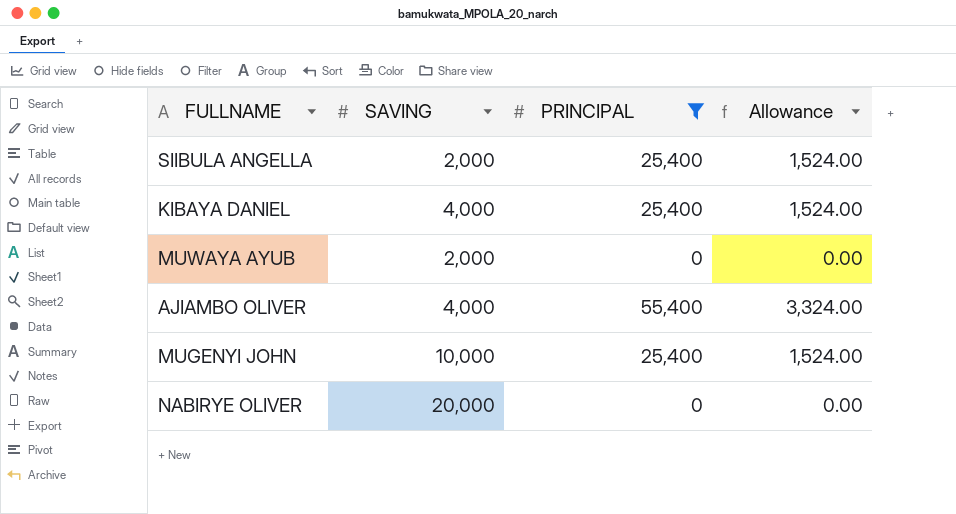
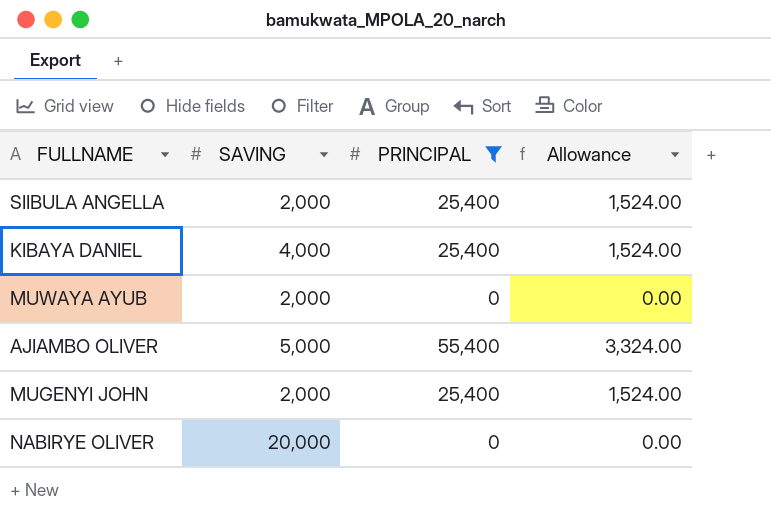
AJIAMBO OLIVER | SAVING: 4,000 -> 5,000
MUGENYI JOHN | SAVING: 10,000 -> 2,000

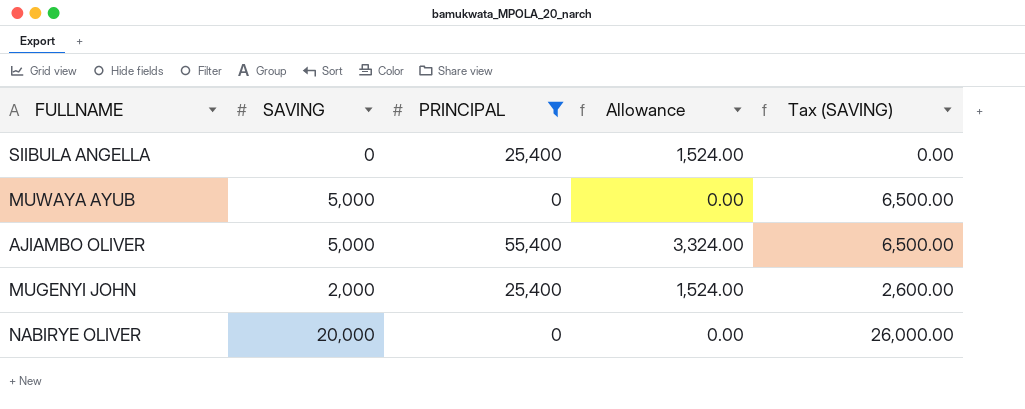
column Tax (SAVING) | formula: none -> [SAVING] * 1.3
row KIBAYA DANIEL: 4,000 | 25,400 | 1,524.00 -> none
SIIBULA ANGELLA | SAVING: 2,000 -> 0
MUWAYA AYUB | SAVING: 2,000 -> 5,000

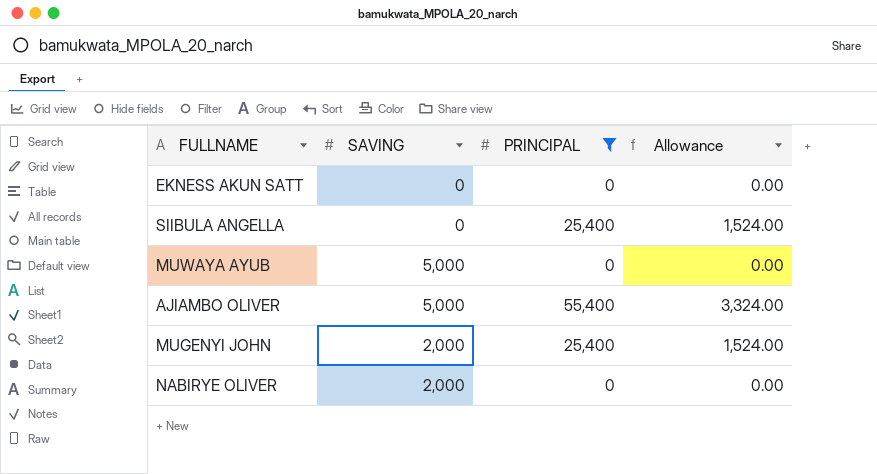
column Tax (SAVING) | formula: [SAVING] * 1.3 -> none
row EKNESS AKUN SATT: none -> 0 | 0 | 0.00
NABIRYE OLIVER | SAVING: 20,000 -> 2,000

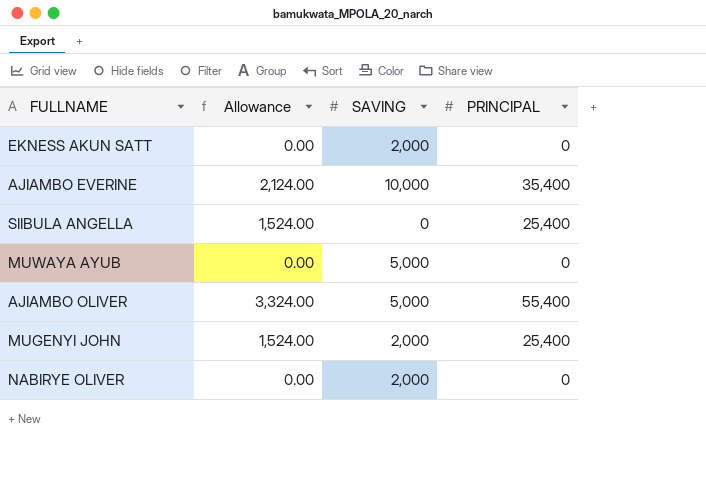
filter: PRINCIPAL != 35,400 -> none
column Allowance | position: 4 -> 2
EKNESS AKUN SATT | SAVING: 0 -> 2,000

